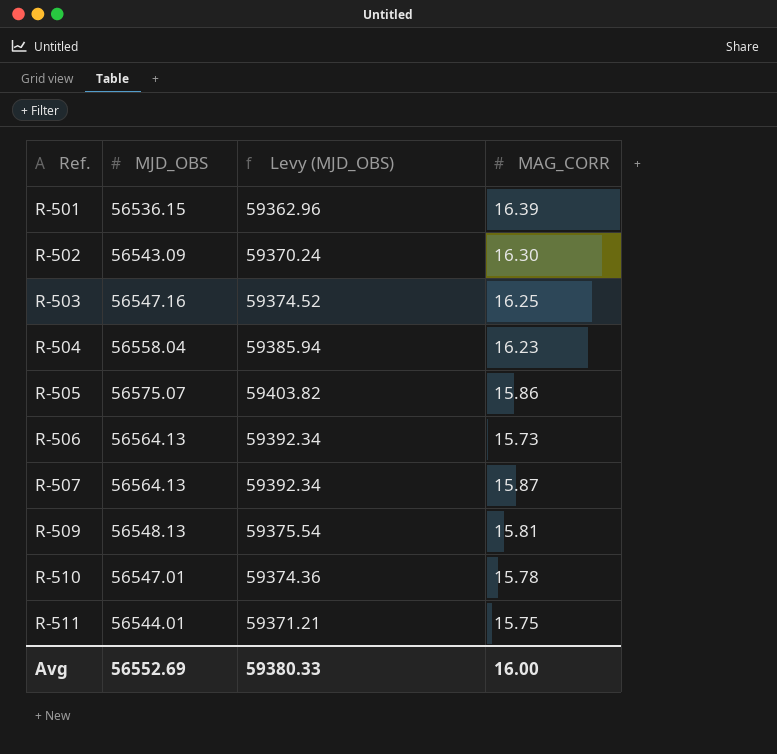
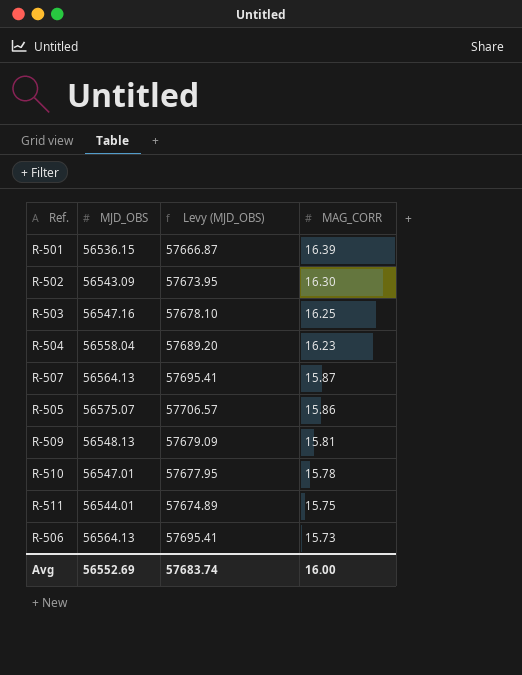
row order: Ref. ascending -> MAG_CORR descending
column Levy (MJD_OBS) | formula: [MJD_OBS] * 1.05 -> [MJD_OBS] * 1.02
Avg | Levy (MJD_OBS): 59380.33 -> 57683.74

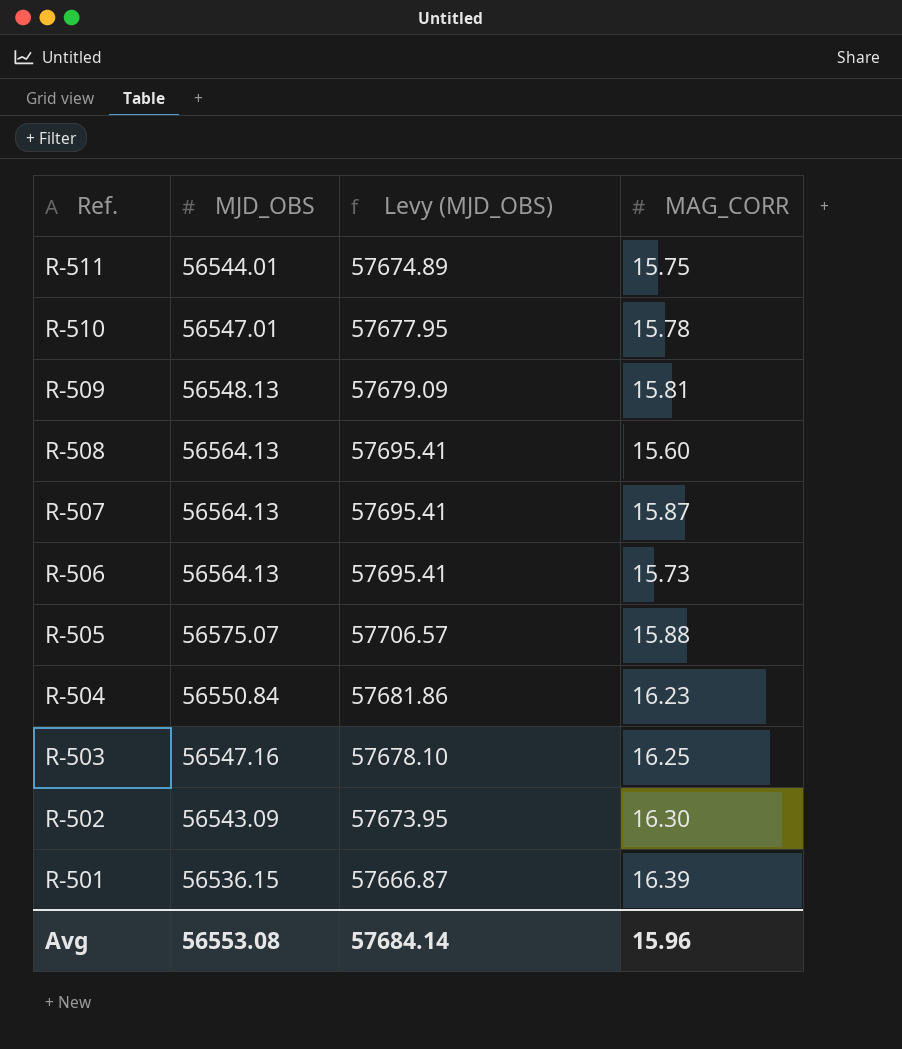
row order: MAG_CORR descending -> Ref. descending
row R-508: none -> 56564.13 | 57695.41 | 15.60
R-505 | MAG_CORR: 15.86 -> 15.88
R-504 | MJD_OBS: 56558.04 -> 56550.84
R-504 | Levy (MJD_OBS): 57689.20 -> 57681.86
Avg | MJD_OBS: 56552.69 -> 56553.08
Avg | Levy (MJD_OBS): 57683.74 -> 57684.14
Avg | MAG_CORR: 16.00 -> 15.96

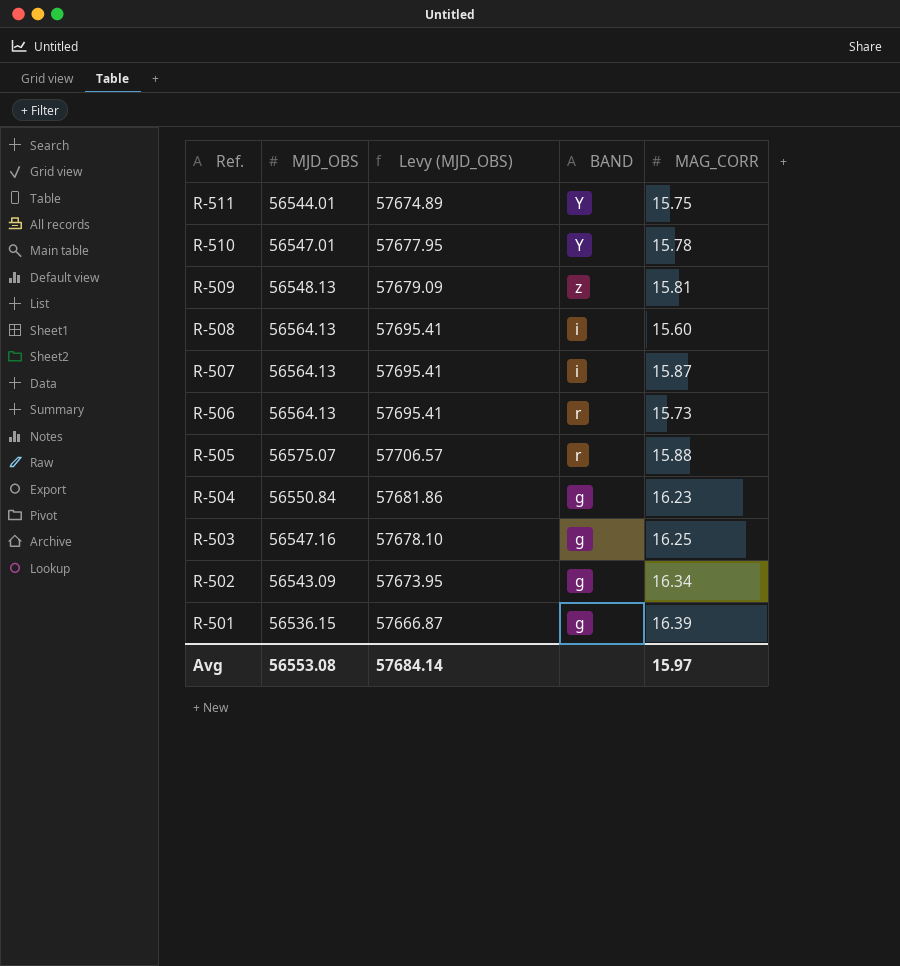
column BAND | position: none -> 4
R-502 | MAG_CORR: 16.30 -> 16.34
Avg | MAG_CORR: 15.96 -> 15.97

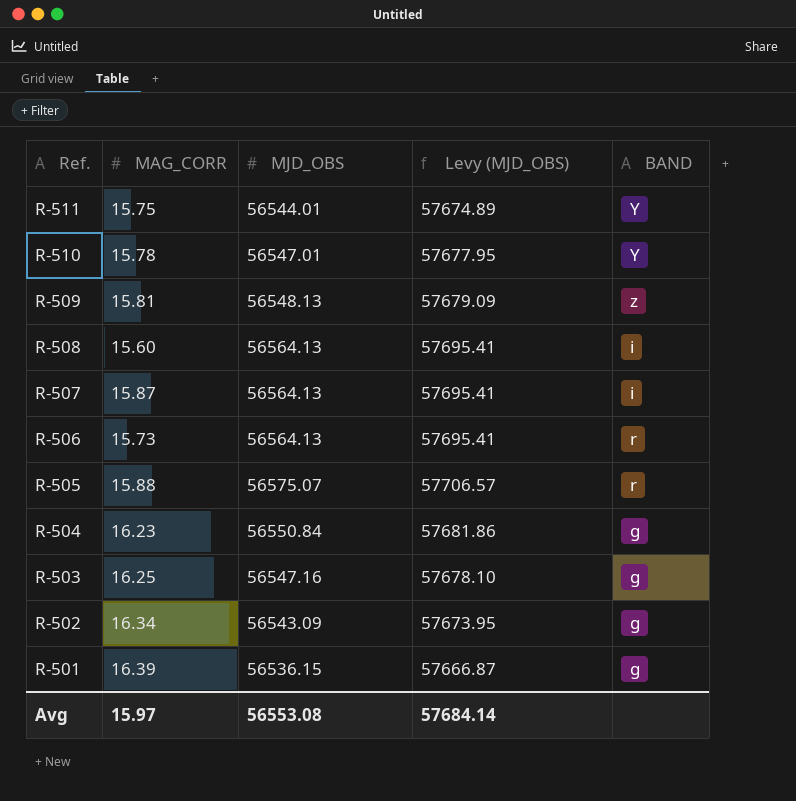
column MAG_CORR | position: 5 -> 2

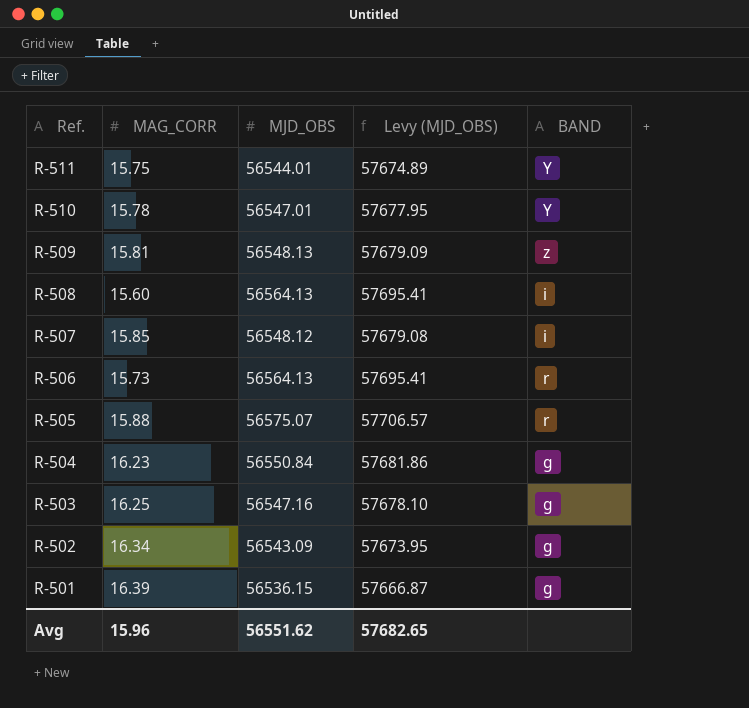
R-507 | MAG_CORR: 15.87 -> 15.85
R-507 | MJD_OBS: 56564.13 -> 56548.12
R-507 | Levy (MJD_OBS): 57695.41 -> 57679.08
Avg | MAG_CORR: 15.97 -> 15.96
Avg | MJD_OBS: 56553.08 -> 56551.62
Avg | Levy (MJD_OBS): 57684.14 -> 57682.65

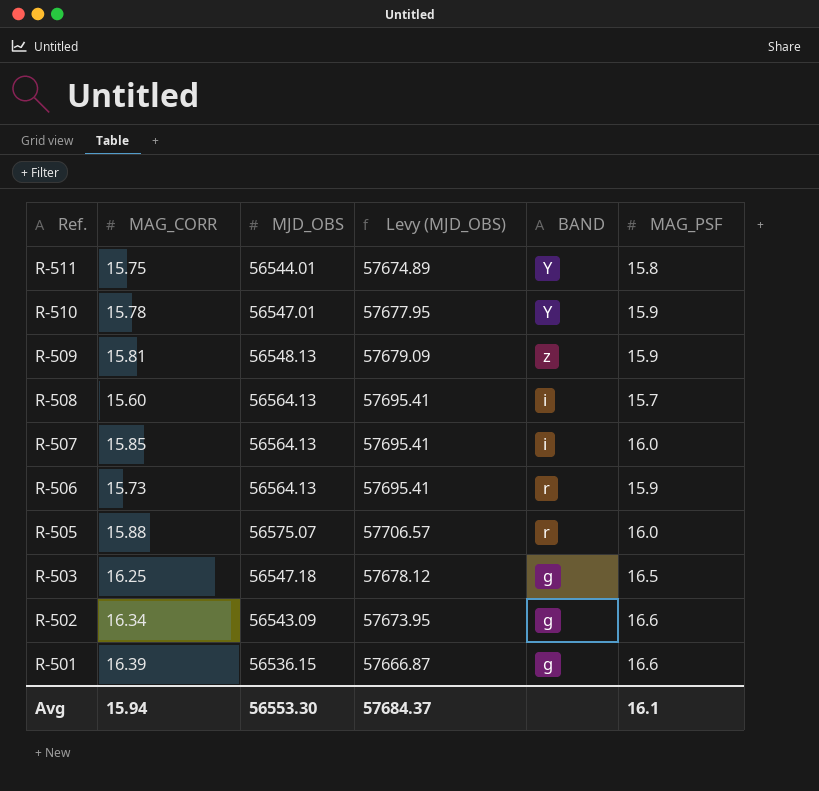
column MAG_PSF | position: none -> 6
row R-504: 16.23 | 56550.84 | 57681.86 | g -> none
R-507 | MJD_OBS: 56548.12 -> 56564.13
R-507 | Levy (MJD_OBS): 57679.08 -> 57695.41
R-503 | MJD_OBS: 56547.16 -> 56547.18
R-503 | Levy (MJD_OBS): 57678.10 -> 57678.12
Avg | MAG_CORR: 15.96 -> 15.94
Avg | MJD_OBS: 56551.62 -> 56553.30
Avg | Levy (MJD_OBS): 57682.65 -> 57684.37

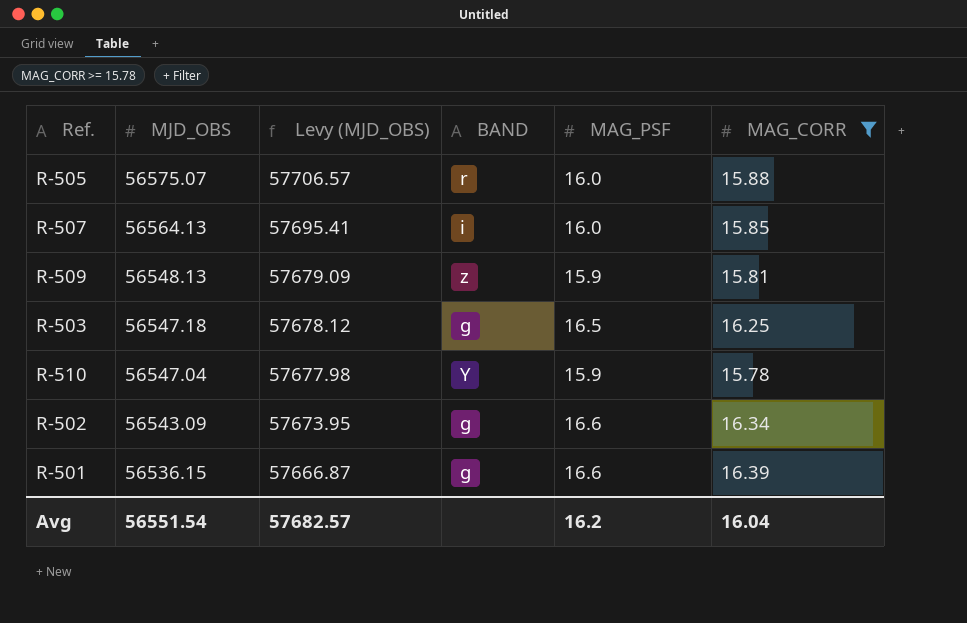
filter: none -> MAG_CORR >= 15.78
row order: Ref. descending -> MJD_OBS descending
column MAG_CORR | position: 2 -> 6
R-510 | MJD_OBS: 56547.01 -> 56547.04
R-510 | Levy (MJD_OBS): 57677.95 -> 57677.98
Avg | MJD_OBS: 56553.30 -> 56551.54
Avg | Levy (MJD_OBS): 57684.37 -> 57682.57
Avg | MAG_PSF: 16.1 -> 16.2
Avg | MAG_CORR: 15.94 -> 16.04

